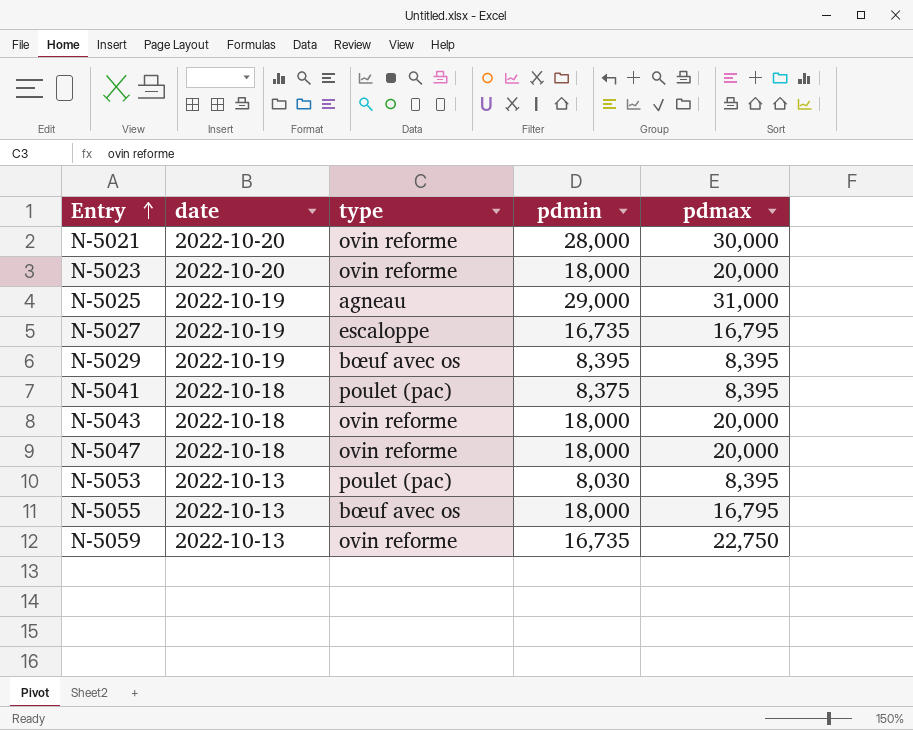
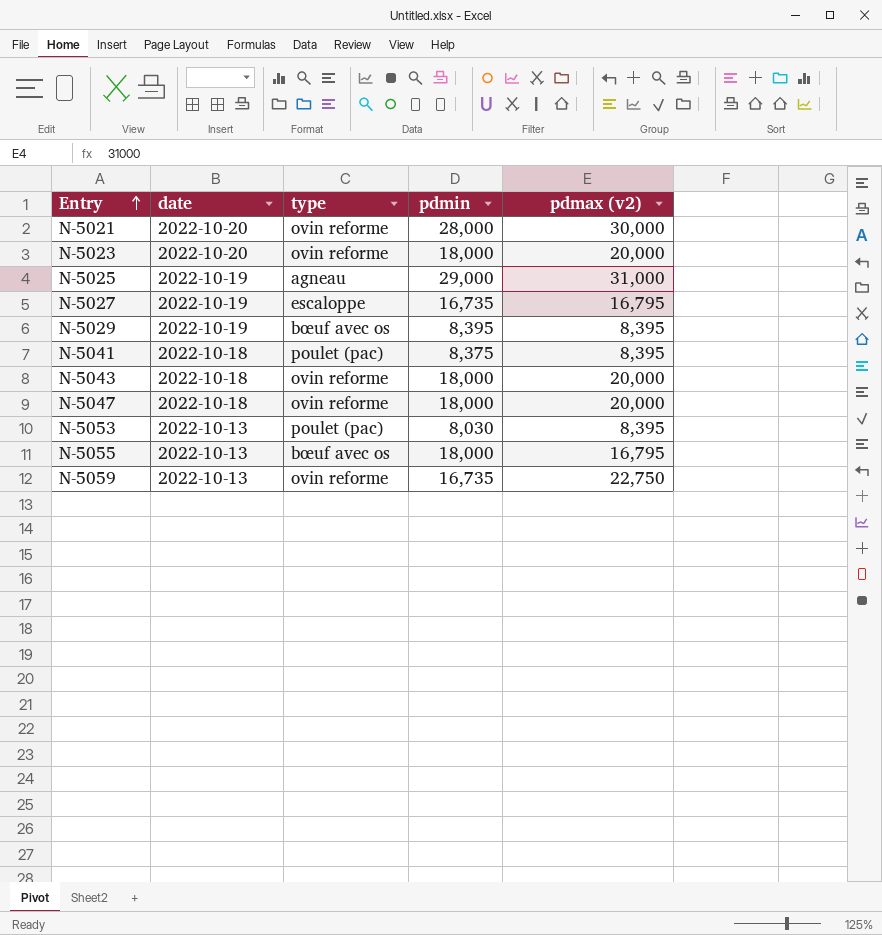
column name: pdmax -> pdmax (v2)

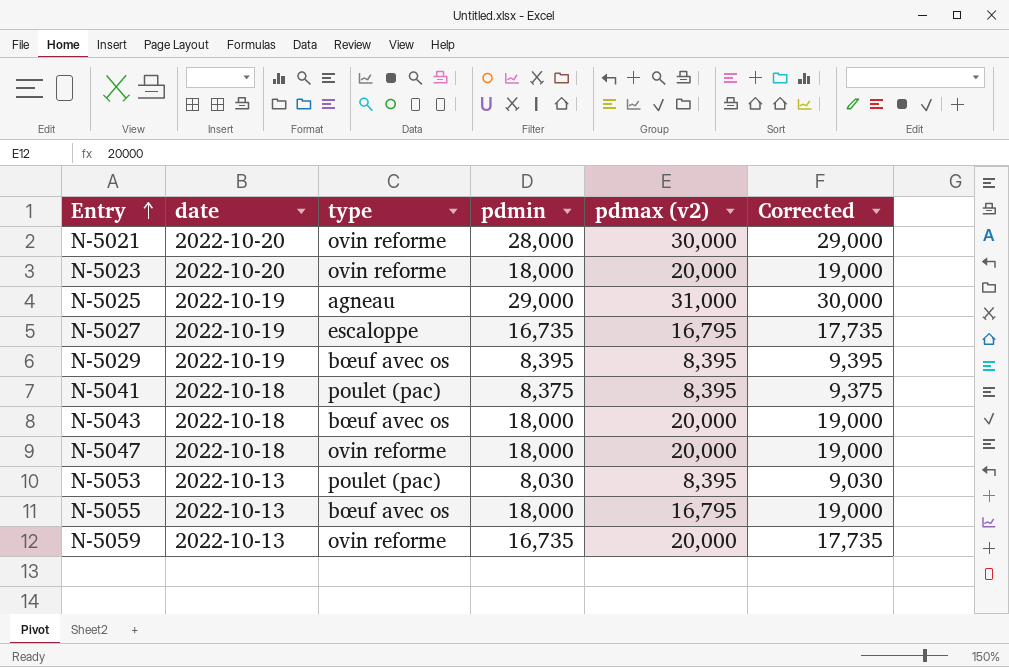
column Corrected | formula: none -> [pdmin] + 1000
N-5043 | type: ovin reforme -> bœuf avec os
N-5059 | pdmax (v2): 22,750 -> 20,000

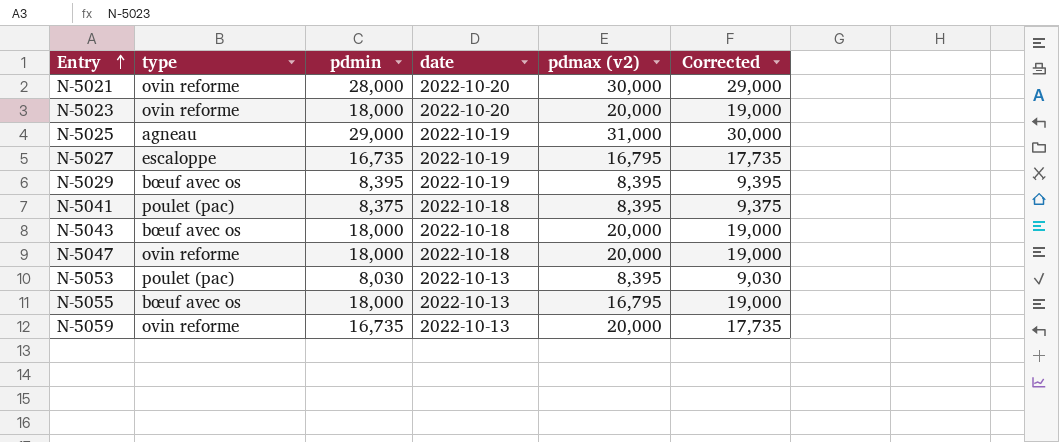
column date | position: 2 -> 4

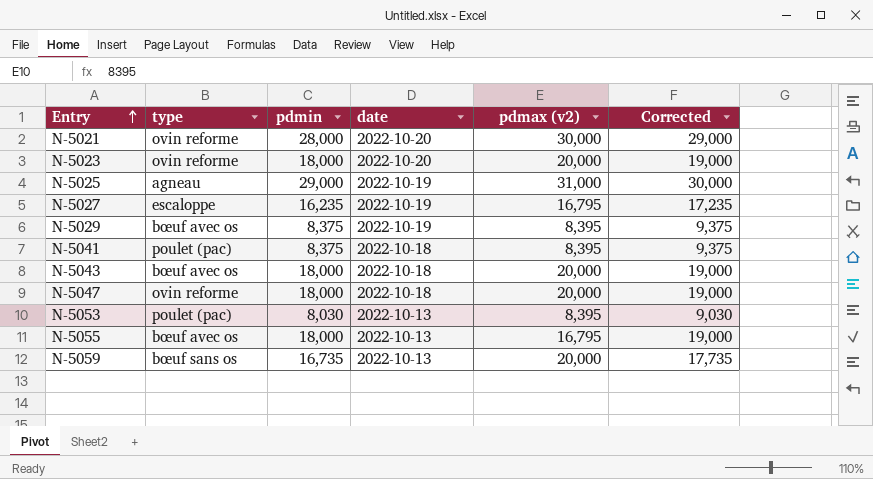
N-5027 | pdmin: 16,735 -> 16,235
N-5027 | Corrected: 17,735 -> 17,235
N-5029 | pdmin: 8,395 -> 8,375
N-5029 | Corrected: 9,395 -> 9,375
N-5059 | type: ovin reforme -> bœuf sans os

